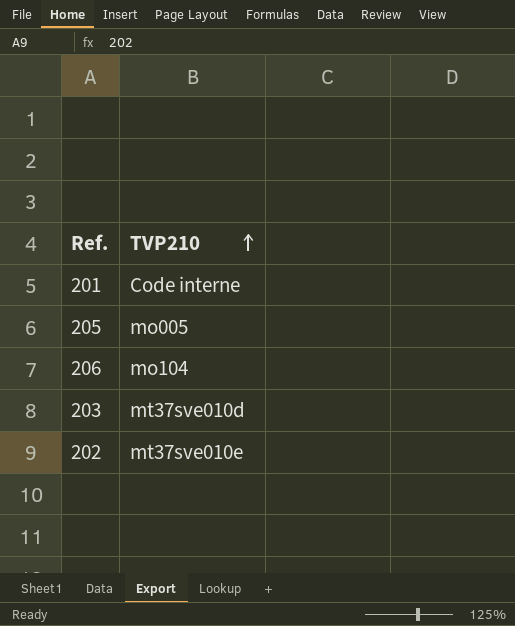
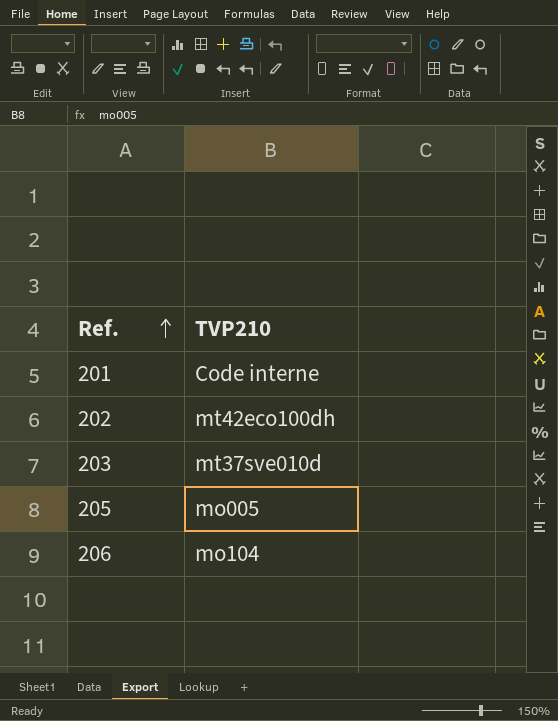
row order: TVP210 ascending -> Ref. ascending
202 | TVP210: mt37sve010e -> mt42eco100dh

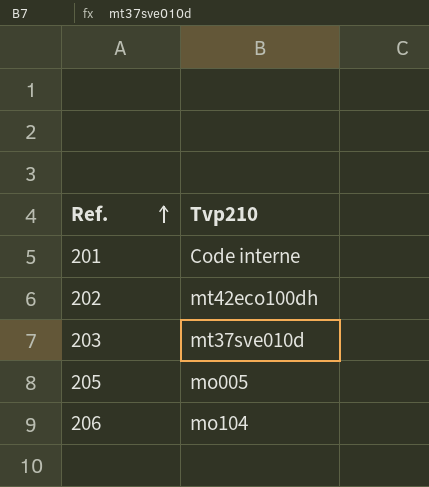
column name: TVP210 -> Tvp210

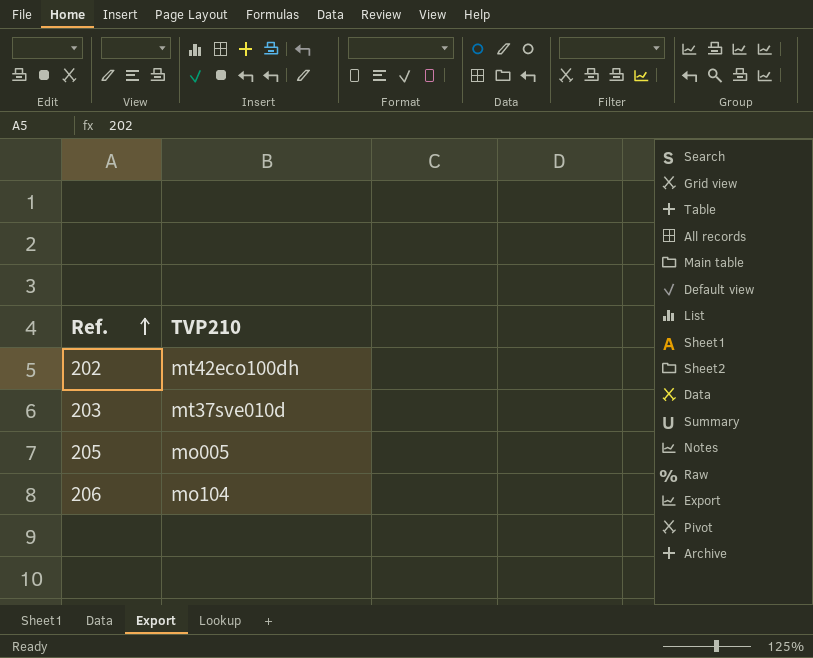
column name: Tvp210 -> TVP210
row 201: Code interne -> none

